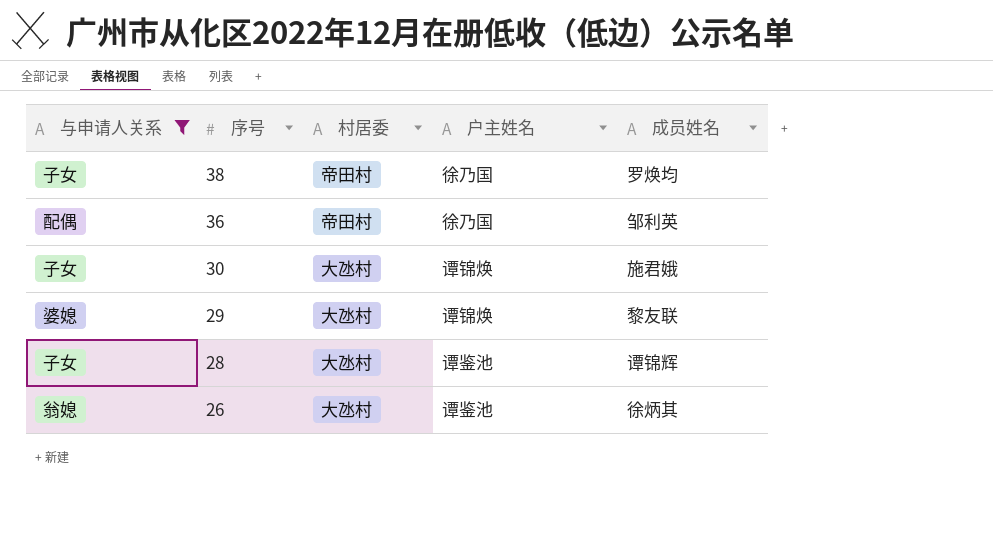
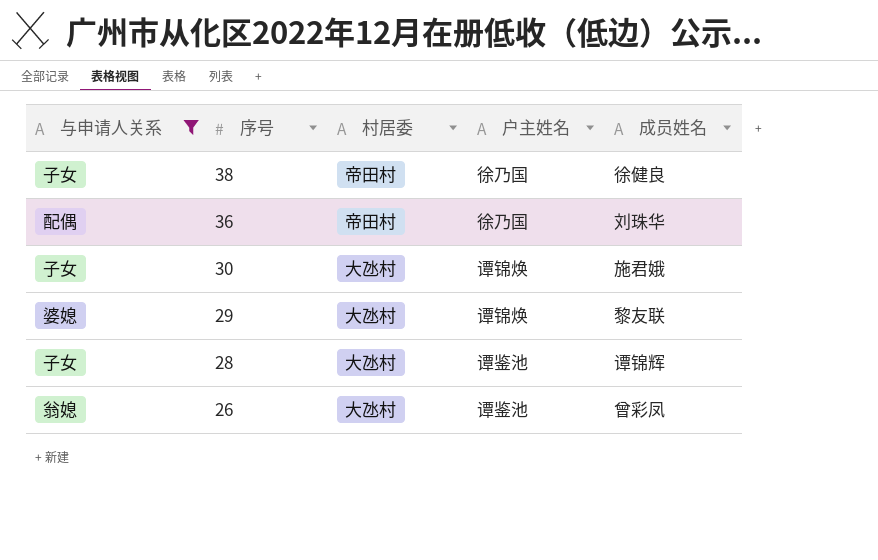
38 | 成员姓名: 罗焕均 -> 徐健良
36 | 成员姓名: 邹利英 -> 刘珠华
26 | 成员姓名: 徐炳其 -> 曾彩凤

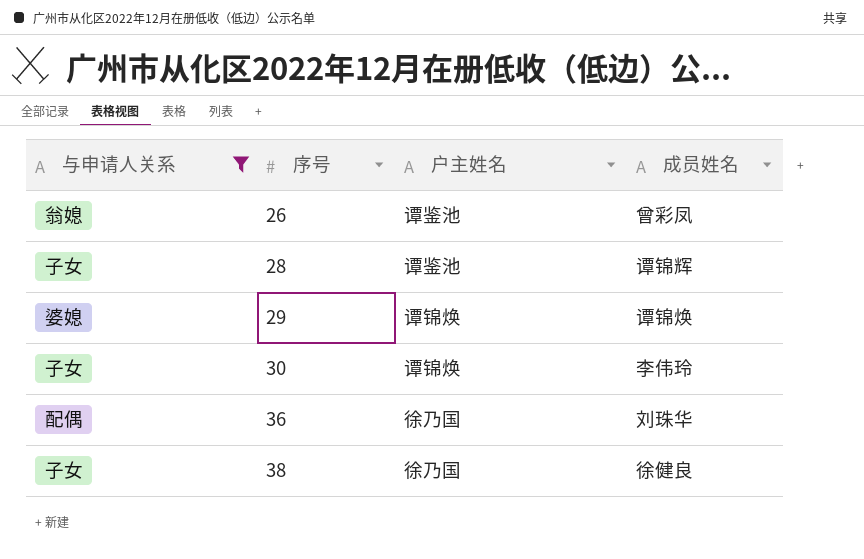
row order: 序号 descending -> 序号 ascending
column 村居委 | position: 3 -> none
29 | 成员姓名: 黎友联 -> 谭锦焕
30 | 成员姓名: 施君娥 -> 李伟玲

